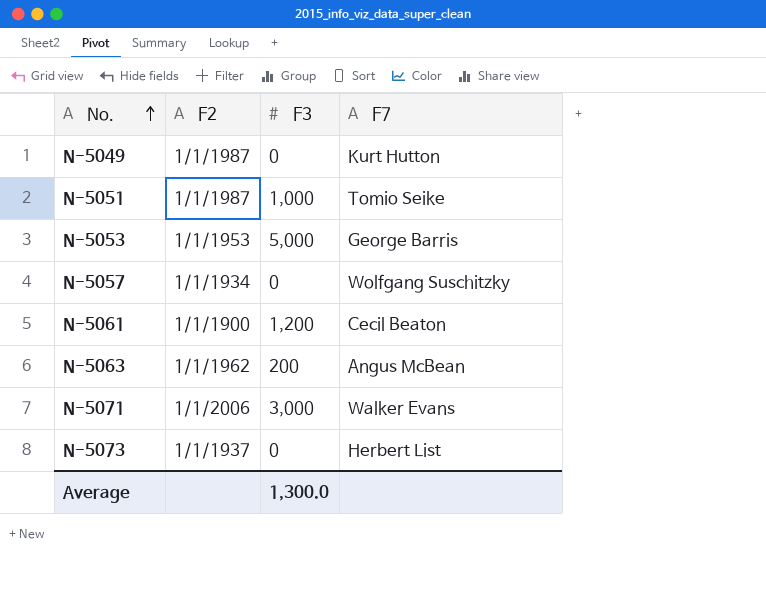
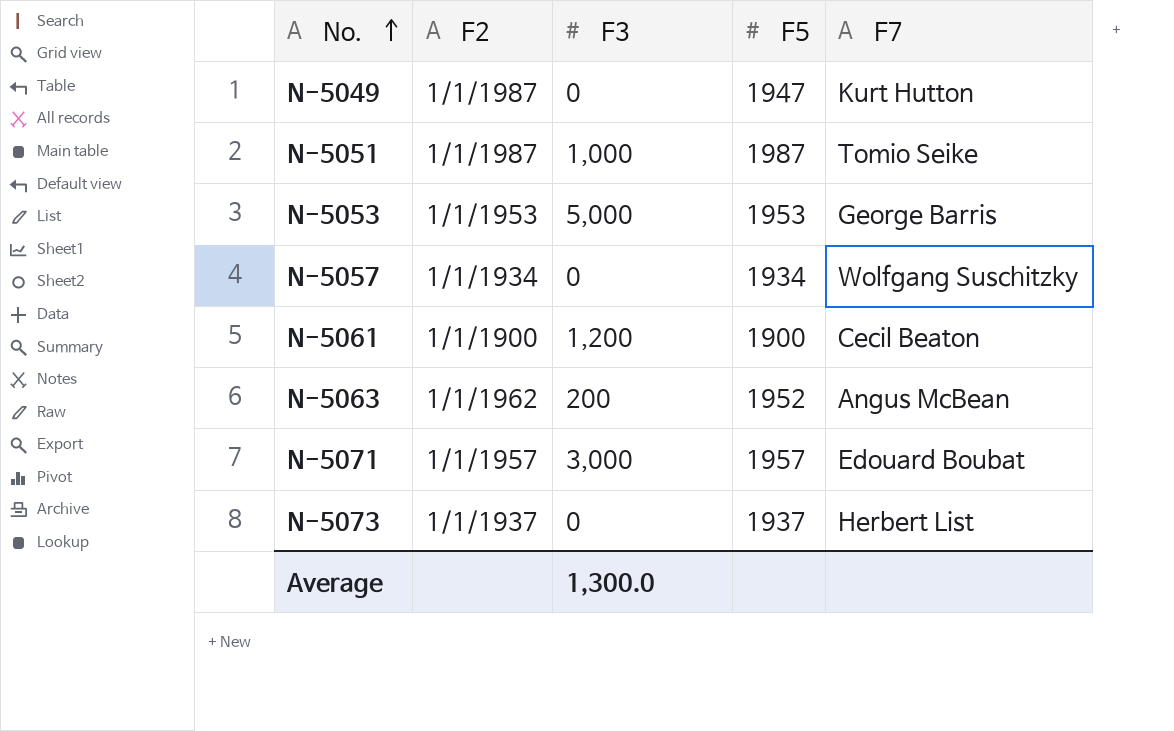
column F5 | position: none -> 4
N-5071 | F2: 1/1/2006 -> 1/1/1957
N-5071 | F7: Walker Evans -> Edouard Boubat

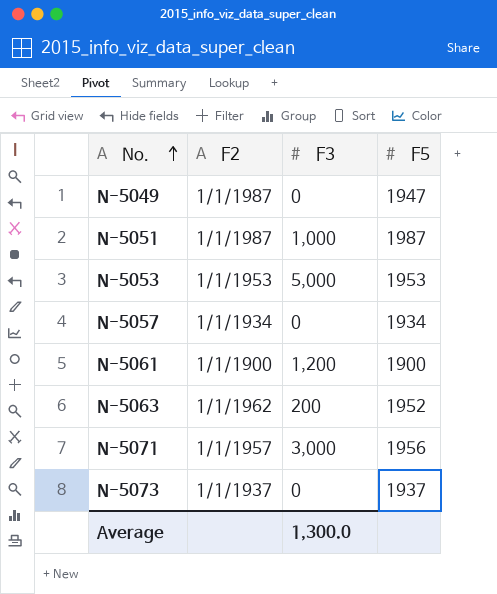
column F7 | position: 5 -> none
N-5071 | F5: 1957 -> 1956

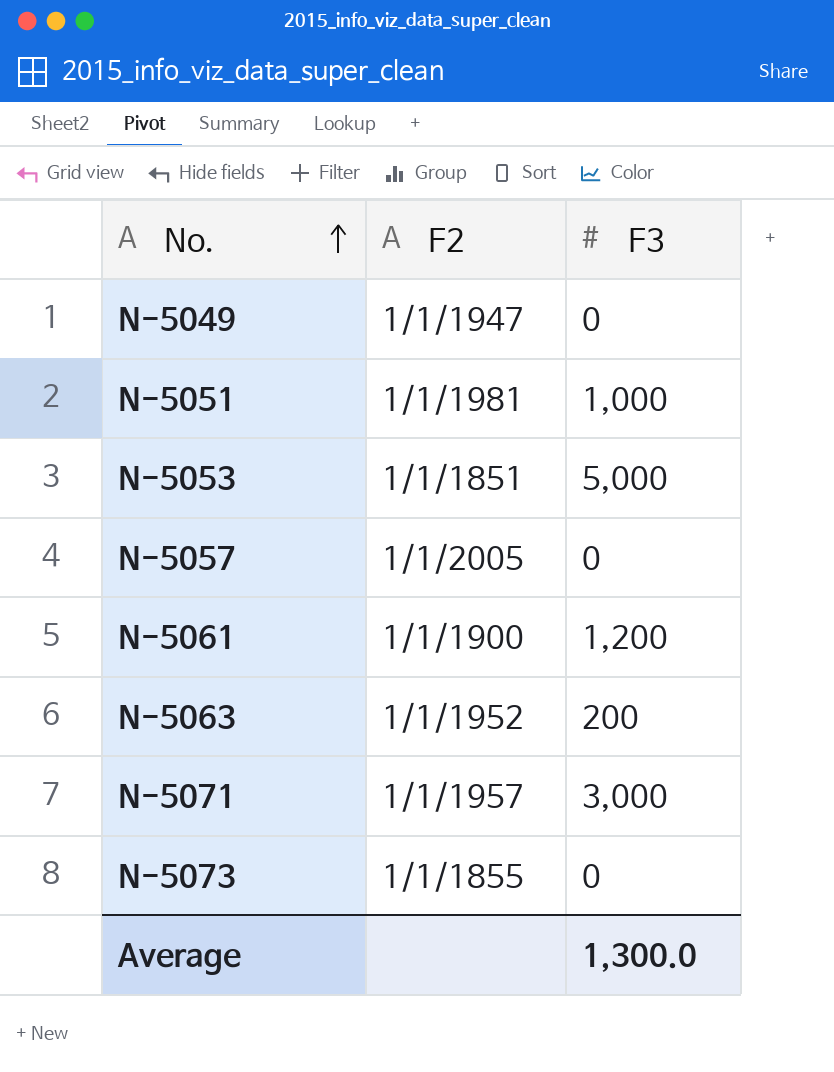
column F5 | position: 4 -> none
N-5049 | F2: 1/1/1987 -> 1/1/1947
N-5051 | F2: 1/1/1987 -> 1/1/1981
N-5053 | F2: 1/1/1953 -> 1/1/1851
N-5057 | F2: 1/1/1934 -> 1/1/2005
N-5063 | F2: 1/1/1962 -> 1/1/1952
N-5073 | F2: 1/1/1937 -> 1/1/1855

